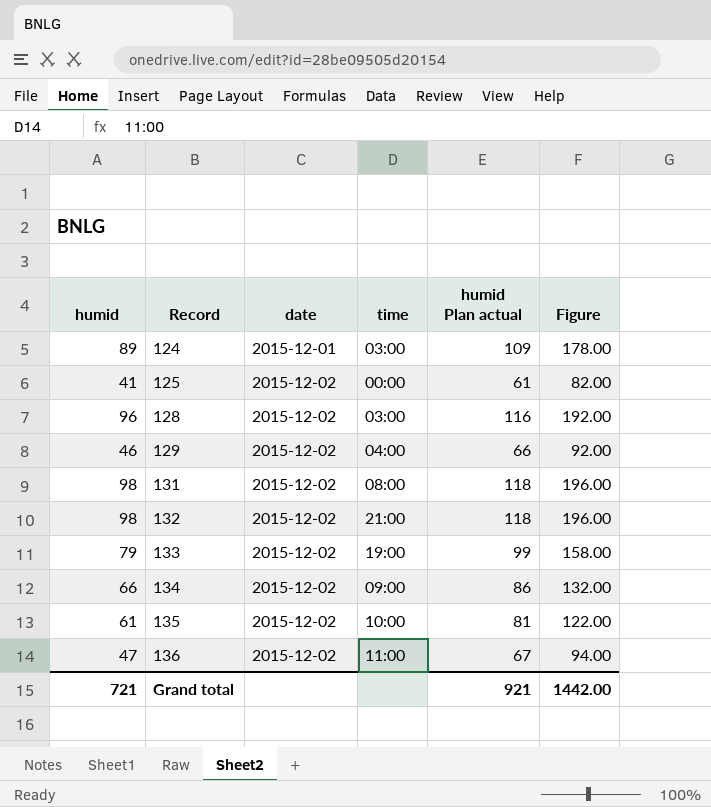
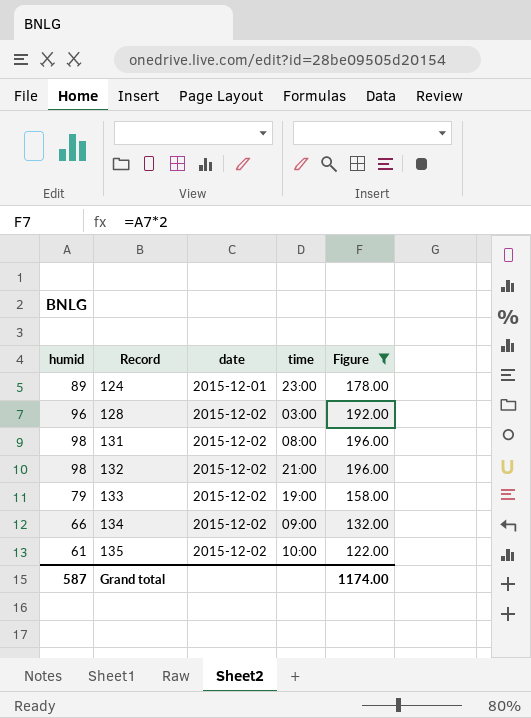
filter: none -> Figure >= 122.00
column humid Plan actual | formula: [humid] + 20 -> none
124 | time: 03:00 -> 23:00
Grand total | humid: 721 -> 587
Grand total | Figure: 1442.00 -> 1174.00

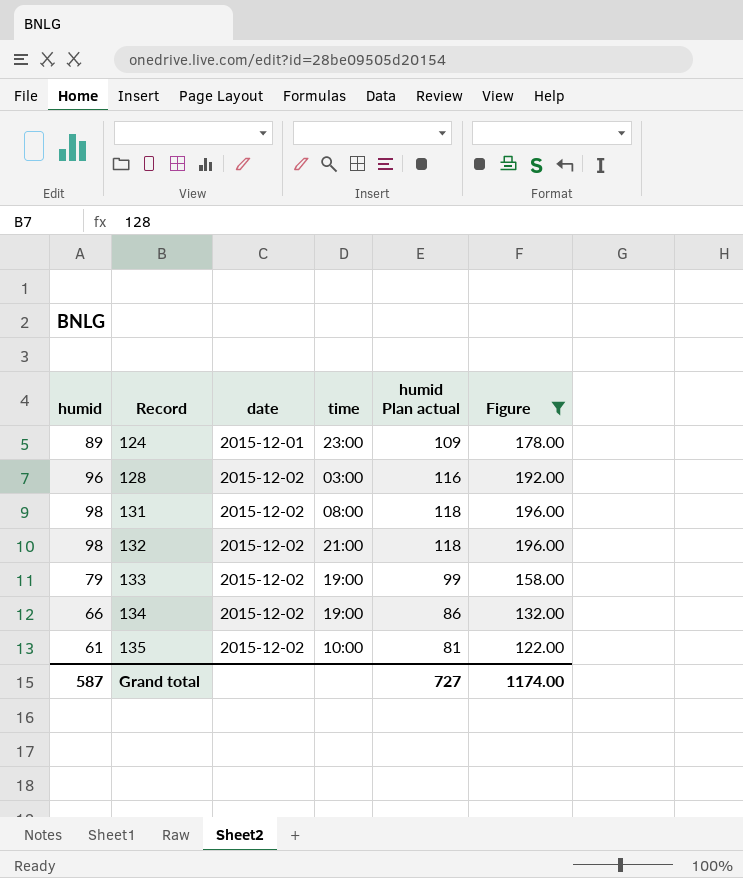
column humid Plan actual | formula: none -> [humid] + 20
134 | time: 09:00 -> 19:00

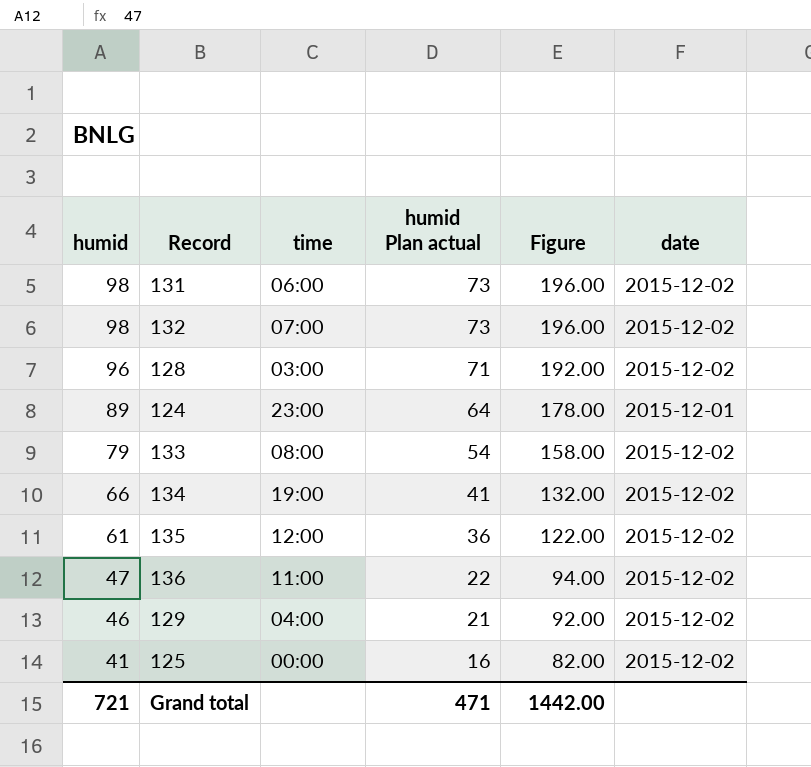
filter: Figure >= 122.00 -> none
row order: Record ascending -> humid descending
column humid Plan actual | formula: [humid] + 20 -> [humid] - 25
column date | position: 3 -> 6
131 | time: 08:00 -> 06:00
132 | time: 21:00 -> 07:00
133 | time: 19:00 -> 08:00
135 | time: 10:00 -> 12:00
Grand total | humid: 587 -> 721
Grand total | humid Plan actual: 727 -> 471
Grand total | Figure: 1174.00 -> 1442.00

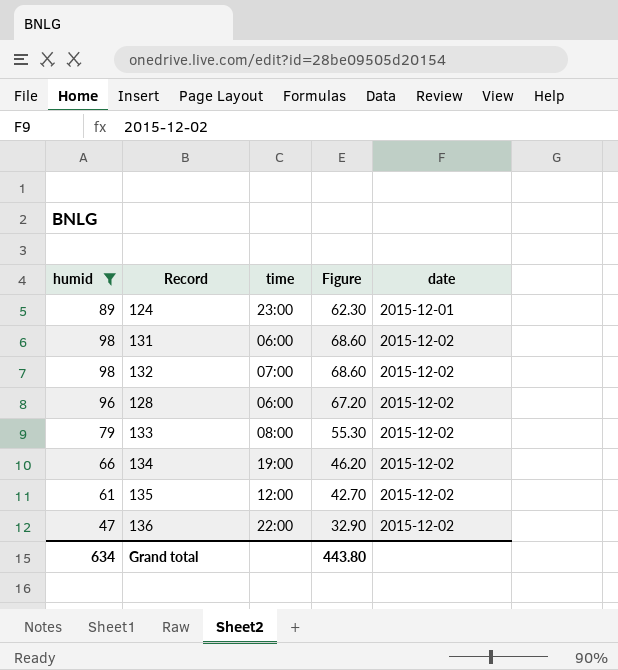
filter: none -> humid >= 47
row order: humid descending -> date ascending
column humid Plan actual | formula: [humid] - 25 -> none
column Figure | formula: [humid] * 2 -> [humid] * 0.7
128 | time: 03:00 -> 06:00
136 | time: 11:00 -> 22:00
Grand total | humid: 721 -> 634
Grand total | Figure: 1442.00 -> 443.80

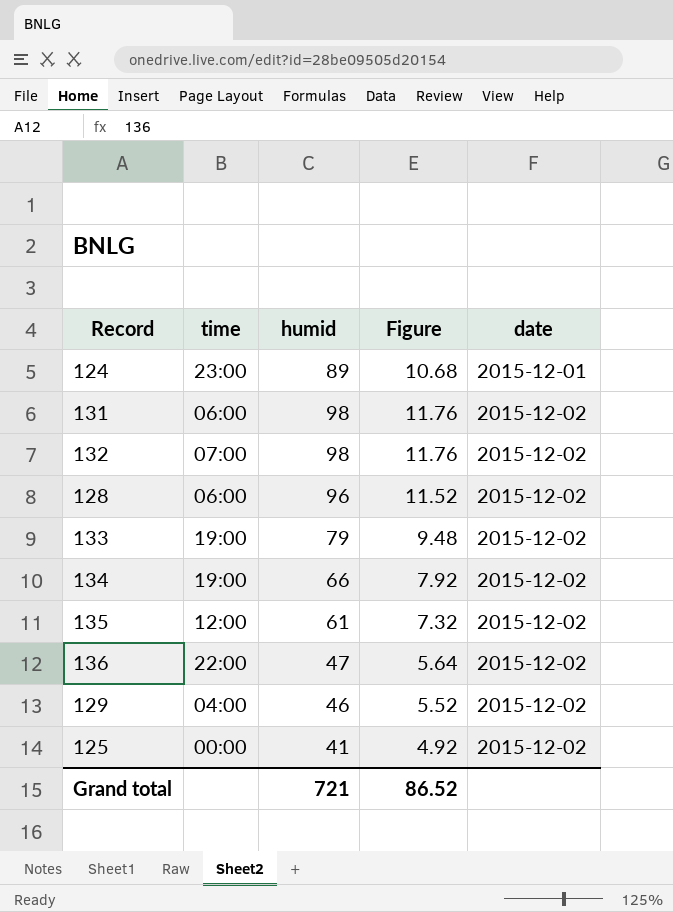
filter: humid >= 47 -> none
column humid | position: 1 -> 3
column Figure | formula: [humid] * 0.7 -> [humid] * 0.12
133 | time: 08:00 -> 19:00
Grand total | humid: 634 -> 721
Grand total | Figure: 443.80 -> 86.52

